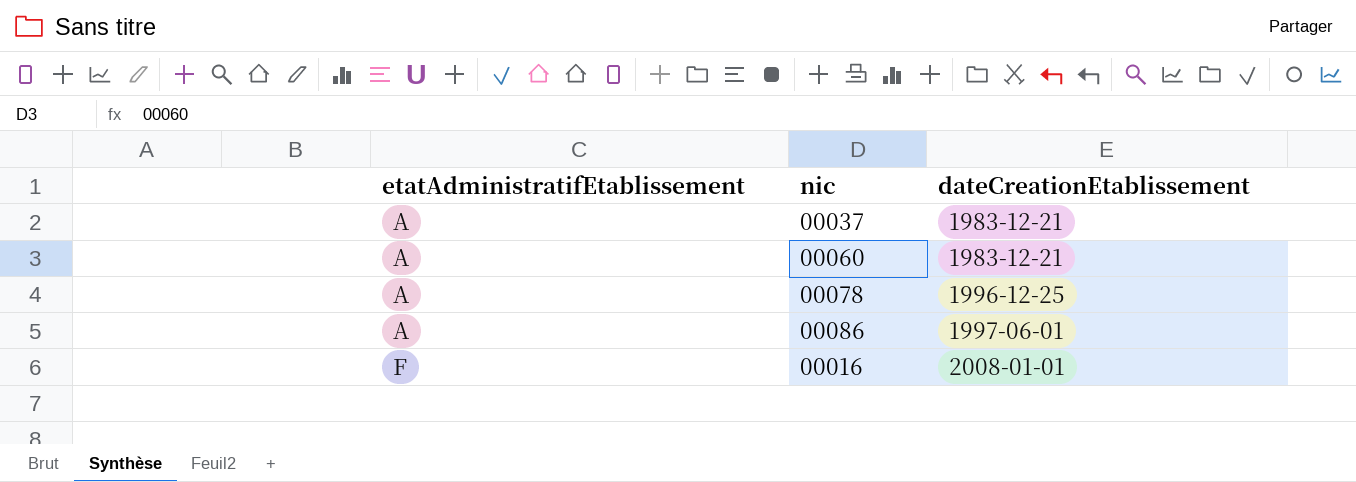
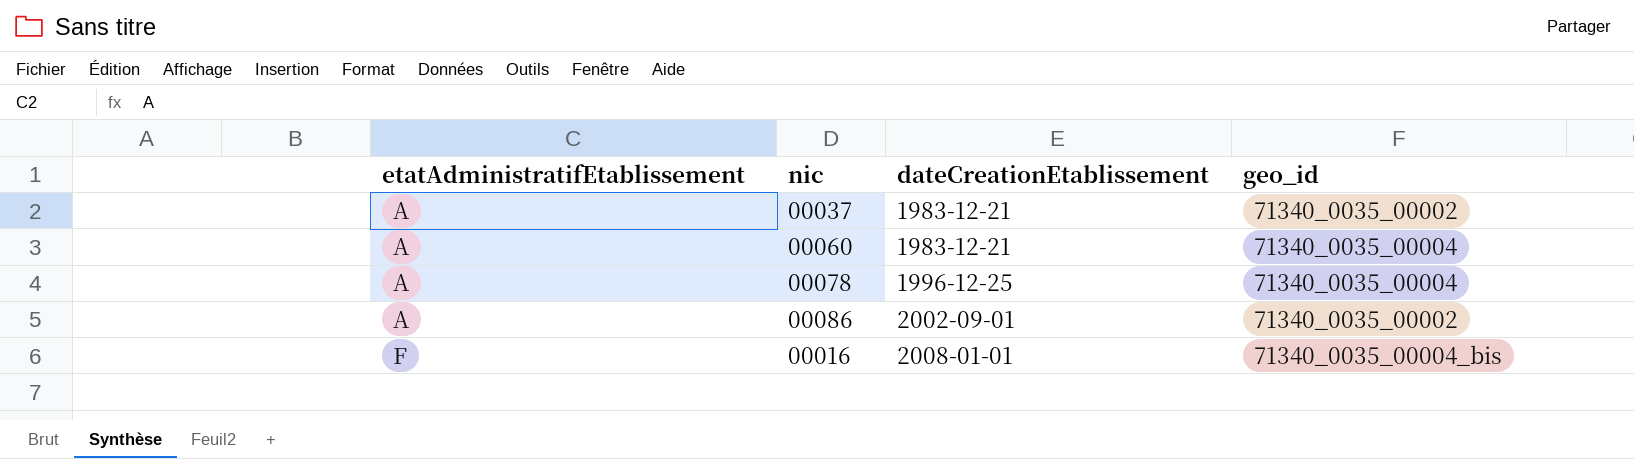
column geo_id | position: none -> 4
00086 | dateCreationEtablissement: 1997-06-01 -> 2002-09-01

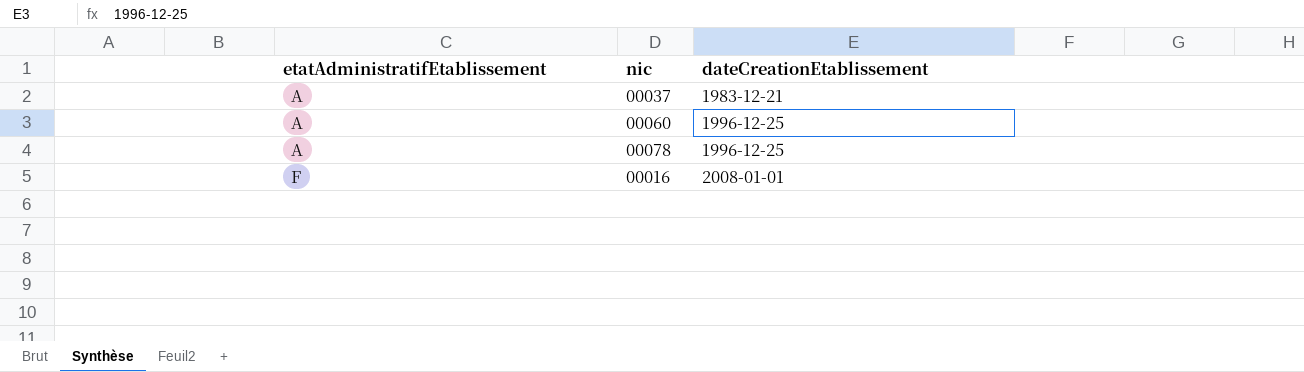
column geo_id | position: 4 -> none
row 00086: A | 2002-09-01 | 71340_0035_00002 -> none
00060 | dateCreationEtablissement: 1983-12-21 -> 1996-12-25

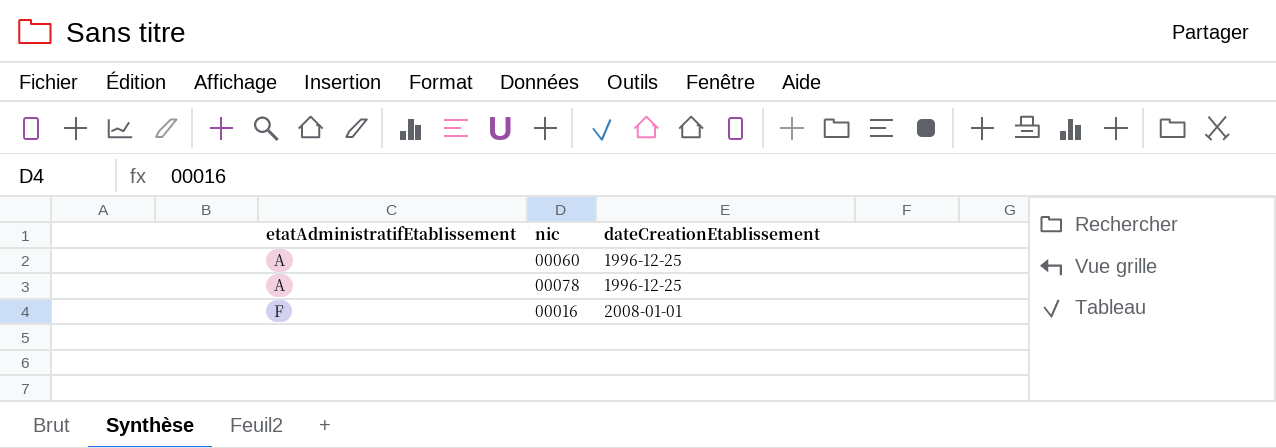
row 00037: A | 1983-12-21 -> none

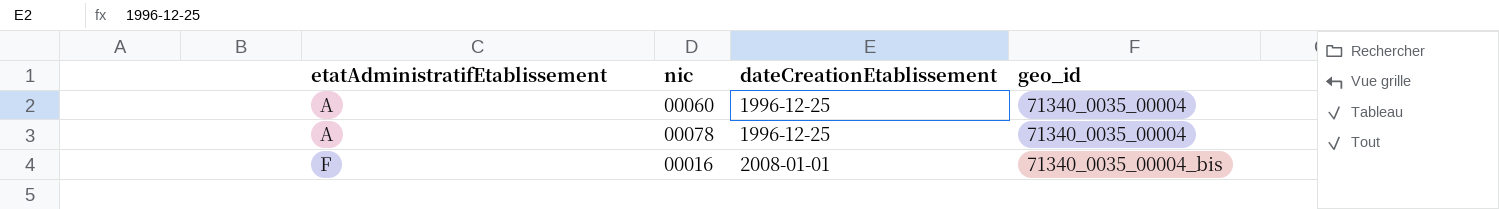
column geo_id | position: none -> 4

